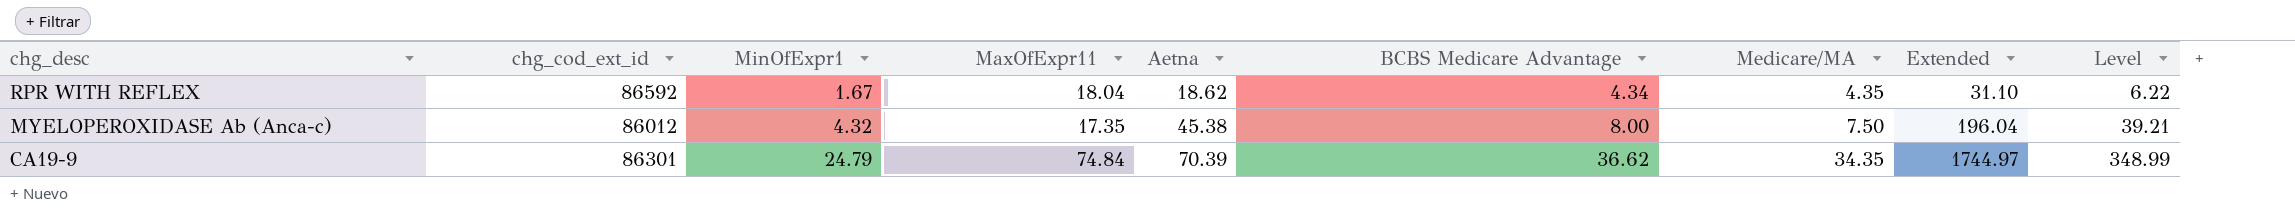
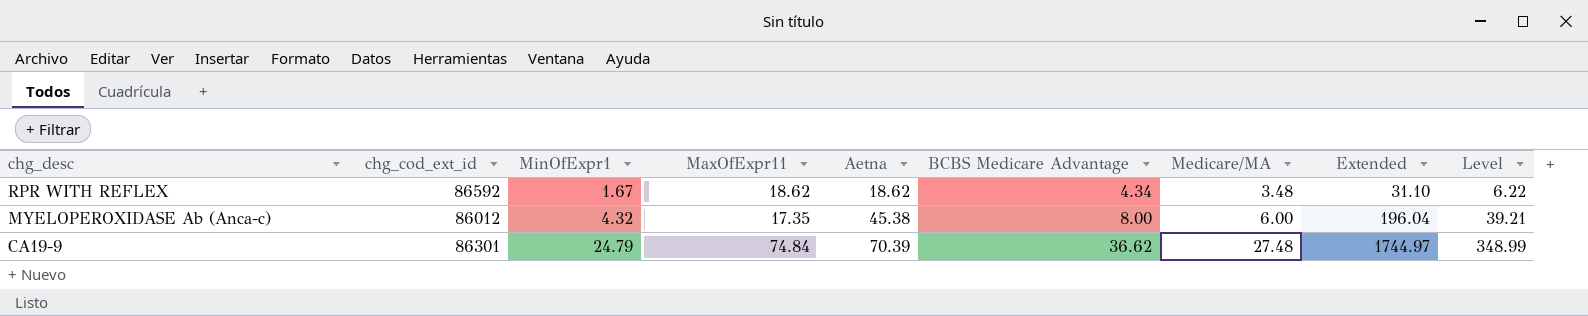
RPR WITH REFLEX | MaxOfExpr11: 18.04 -> 18.62
RPR WITH REFLEX | Medicare/MA: 4.35 -> 3.48
MYELOPEROXIDASE Ab (Anca-c) | Medicare/MA: 7.50 -> 6.00
CA19-9 | Medicare/MA: 34.35 -> 27.48

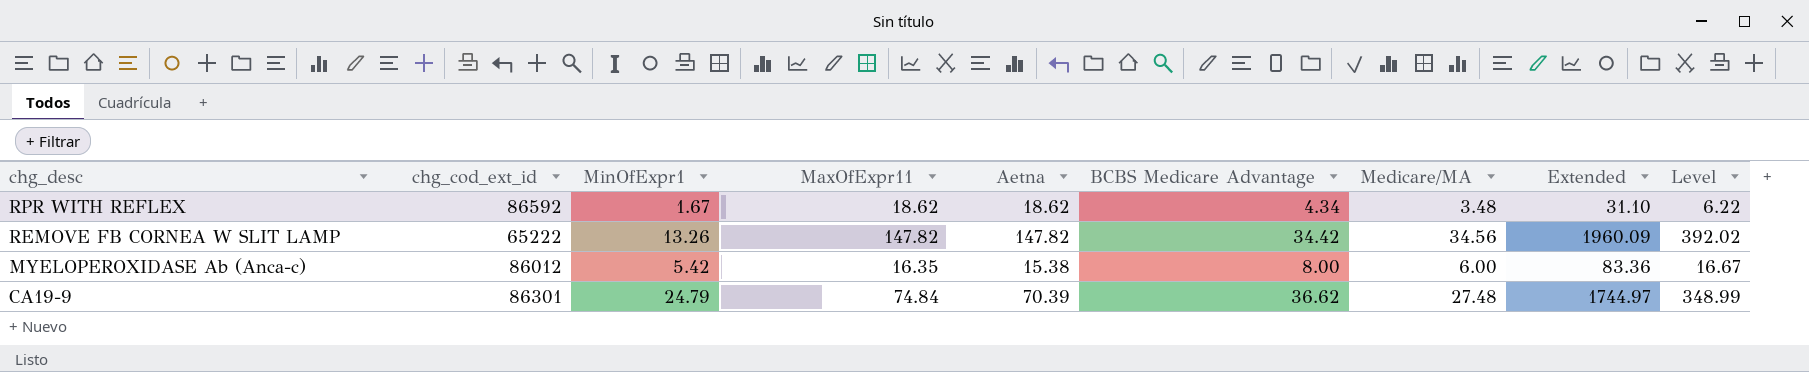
row REMOVE FB CORNEA W SLIT LAMP: none -> 65222 | 13.26 | 147.82 | 147.82 | 34.42 | 34.56 | 1960.09 | 392.02
MYELOPEROXIDASE Ab (Anca-c) | MinOfExpr1: 4.32 -> 5.42
MYELOPEROXIDASE Ab (Anca-c) | MaxOfExpr11: 17.35 -> 16.35
MYELOPEROXIDASE Ab (Anca-c) | Aetna: 45.38 -> 15.38
MYELOPEROXIDASE Ab (Anca-c) | Extended: 196.04 -> 83.36
MYELOPEROXIDASE Ab (Anca-c) | Level: 39.21 -> 16.67

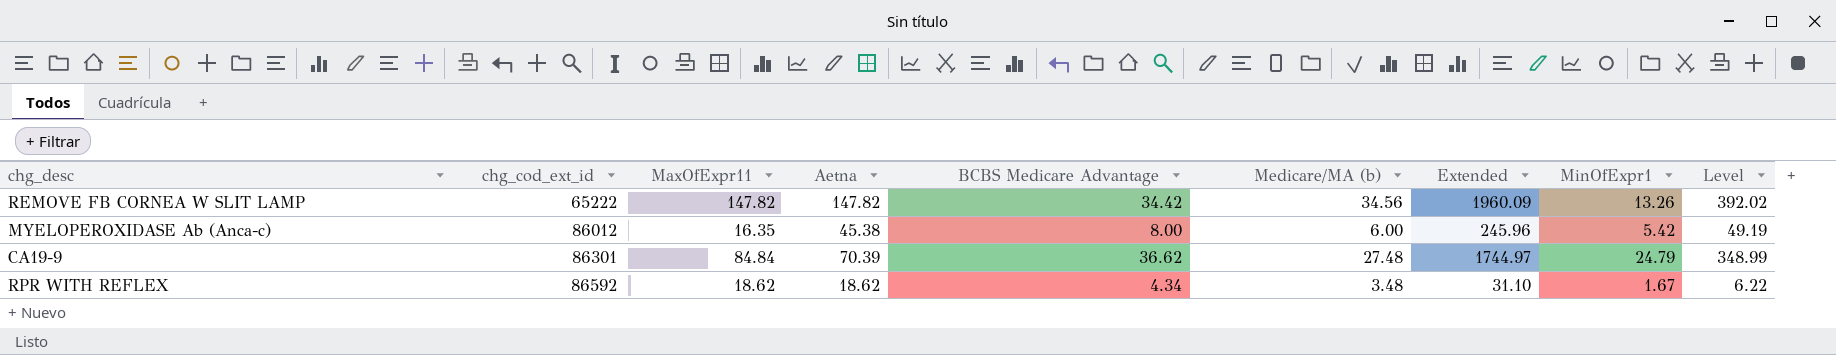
row order: chg_desc descending -> chg_cod_ext_id ascending
column name: Medicare/MA -> Medicare/MA (b)
column MinOfExpr1 | position: 3 -> 8
MYELOPEROXIDASE Ab (Anca-c) | Aetna: 15.38 -> 45.38
MYELOPEROXIDASE Ab (Anca-c) | Extended: 83.36 -> 245.96
MYELOPEROXIDASE Ab (Anca-c) | Level: 16.67 -> 49.19
CA19-9 | MaxOfExpr11: 74.84 -> 84.84

